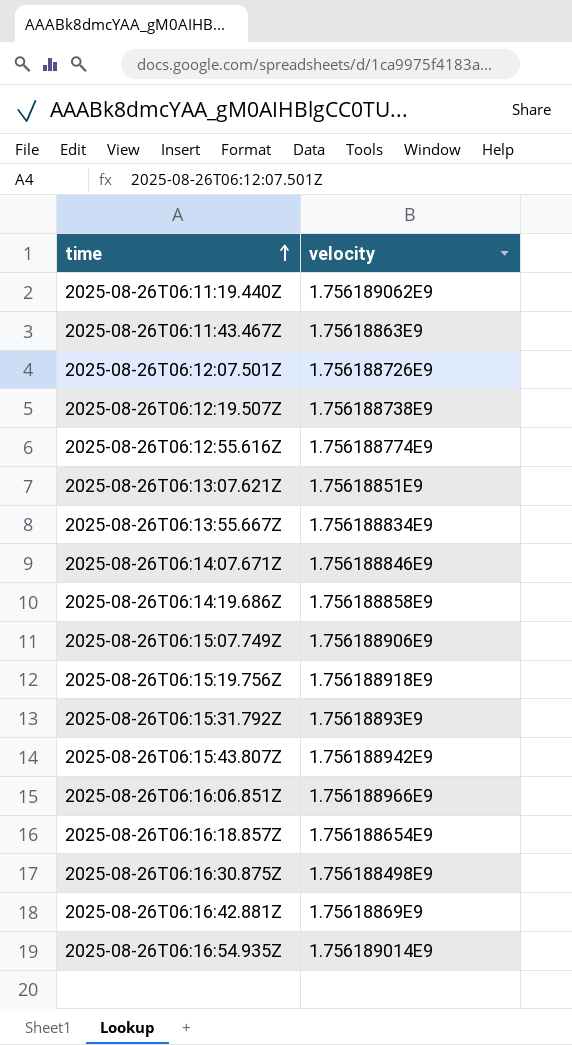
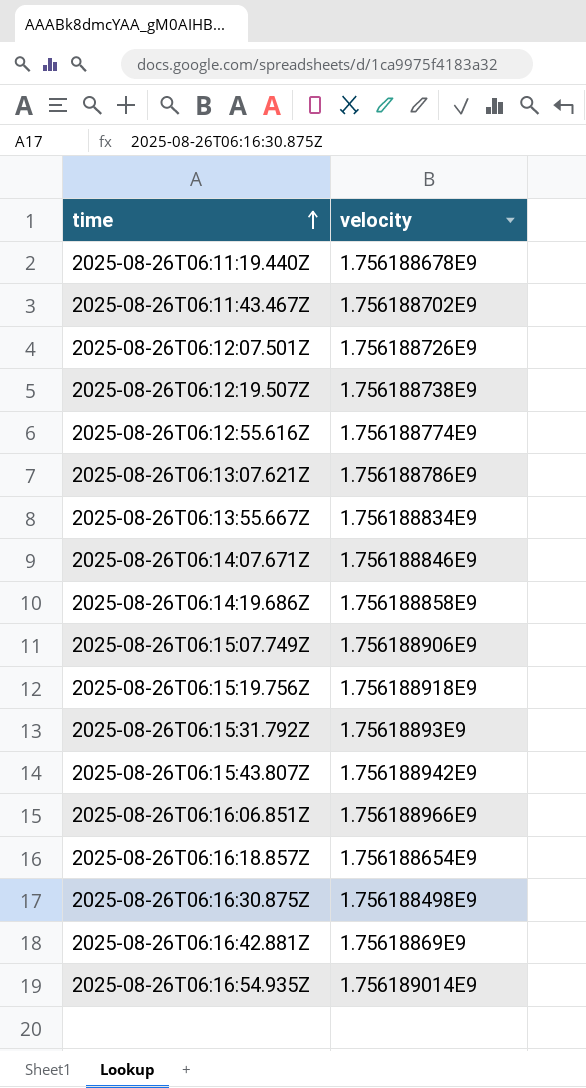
2025-08-26T06:11:19.440Z | velocity: 1.756189062E9 -> 1.756188678E9
2025-08-26T06:11:43.467Z | velocity: 1.75618863E9 -> 1.756188702E9
2025-08-26T06:13:07.621Z | velocity: 1.75618851E9 -> 1.756188786E9

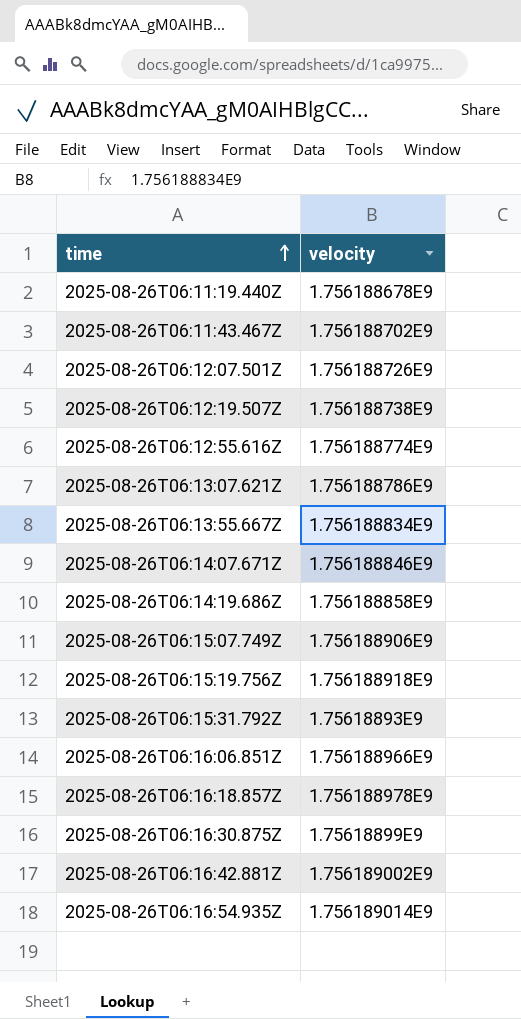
row 2025-08-26T06:15:43.807Z: 1.756188942E9 -> none
2025-08-26T06:16:18.857Z | velocity: 1.756188654E9 -> 1.756188978E9
2025-08-26T06:16:30.875Z | velocity: 1.756188498E9 -> 1.75618899E9
2025-08-26T06:16:42.881Z | velocity: 1.75618869E9 -> 1.756189002E9

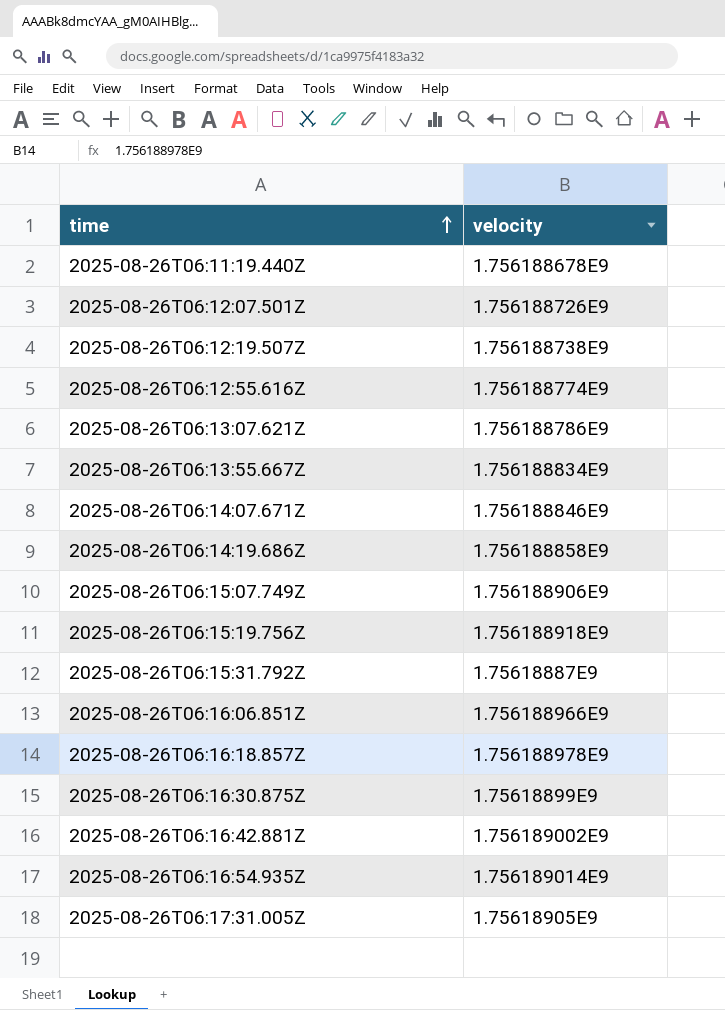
row 2025-08-26T06:11:43.467Z: 1.756188702E9 -> none
2025-08-26T06:15:31.792Z | velocity: 1.75618893E9 -> 1.75618887E9
row 2025-08-26T06:17:31.005Z: none -> 1.75618905E9

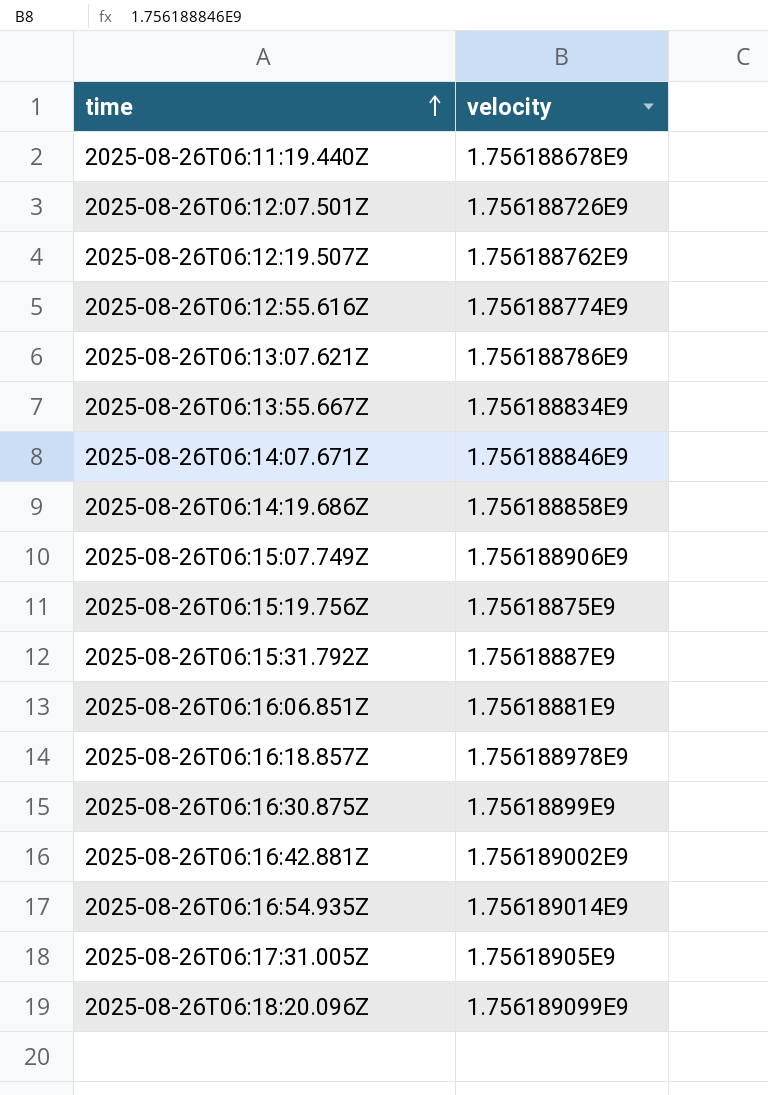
2025-08-26T06:12:19.507Z | velocity: 1.756188738E9 -> 1.756188762E9
2025-08-26T06:15:19.756Z | velocity: 1.756188918E9 -> 1.75618875E9
2025-08-26T06:16:06.851Z | velocity: 1.756188966E9 -> 1.75618881E9
row 2025-08-26T06:18:20.096Z: none -> 1.756189099E9

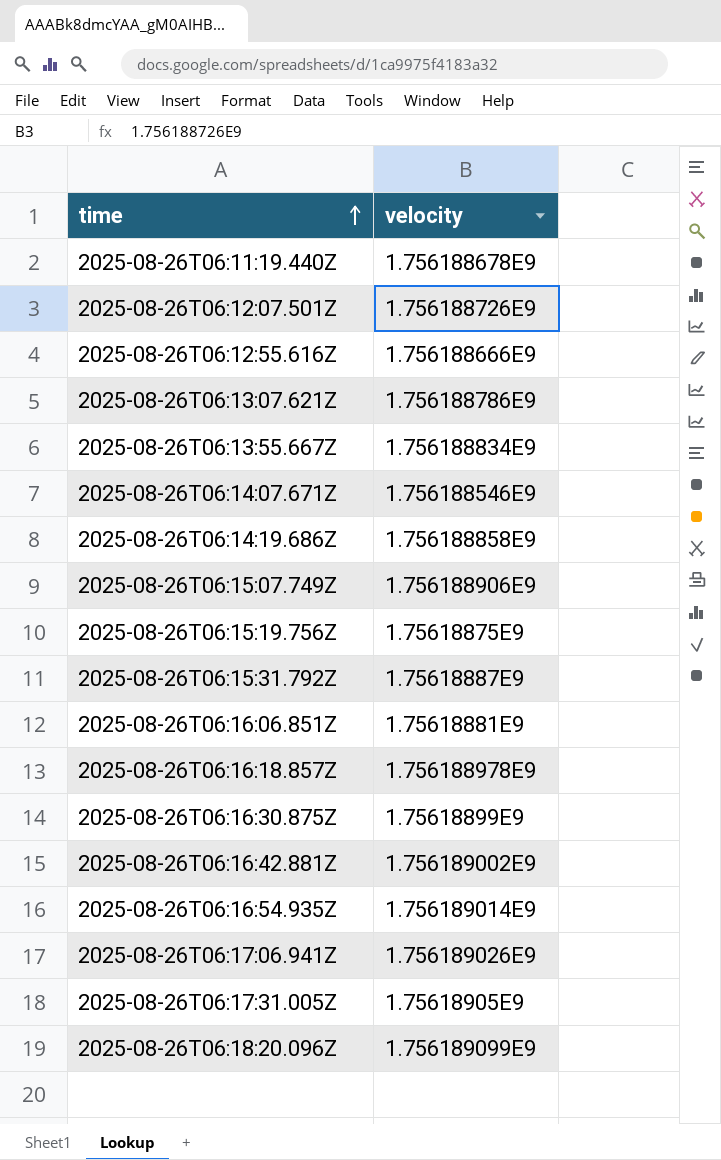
row 2025-08-26T06:12:19.507Z: 1.756188762E9 -> none
2025-08-26T06:12:55.616Z | velocity: 1.756188774E9 -> 1.756188666E9
2025-08-26T06:14:07.671Z | velocity: 1.756188846E9 -> 1.756188546E9
row 2025-08-26T06:17:06.941Z: none -> 1.756189026E9

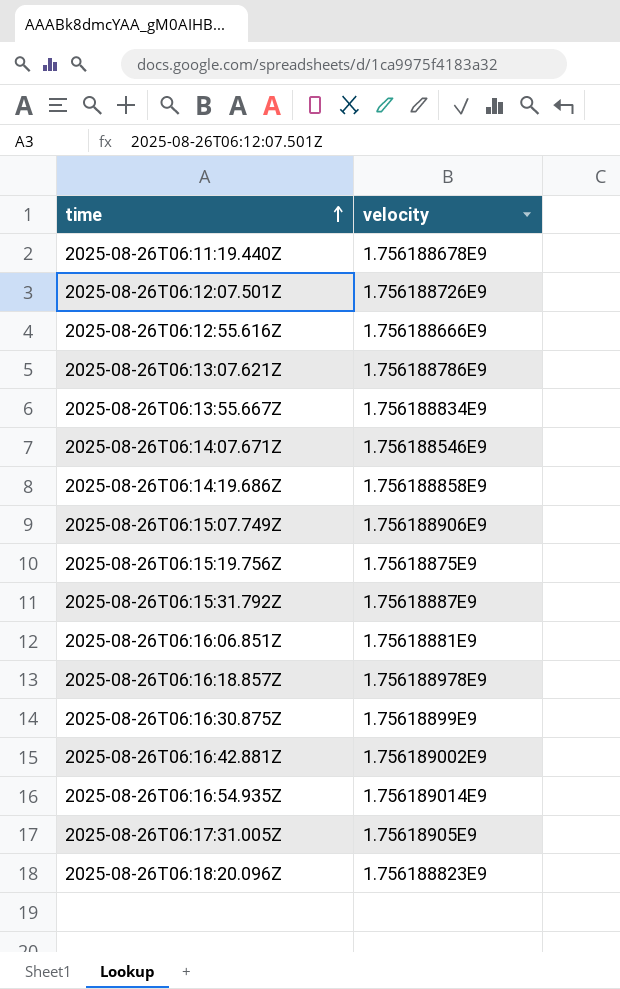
row 2025-08-26T06:17:06.941Z: 1.756189026E9 -> none
2025-08-26T06:18:20.096Z | velocity: 1.756189099E9 -> 1.756188823E9

